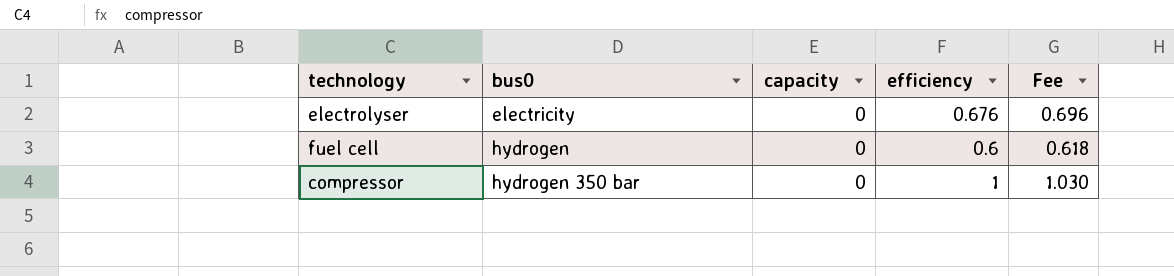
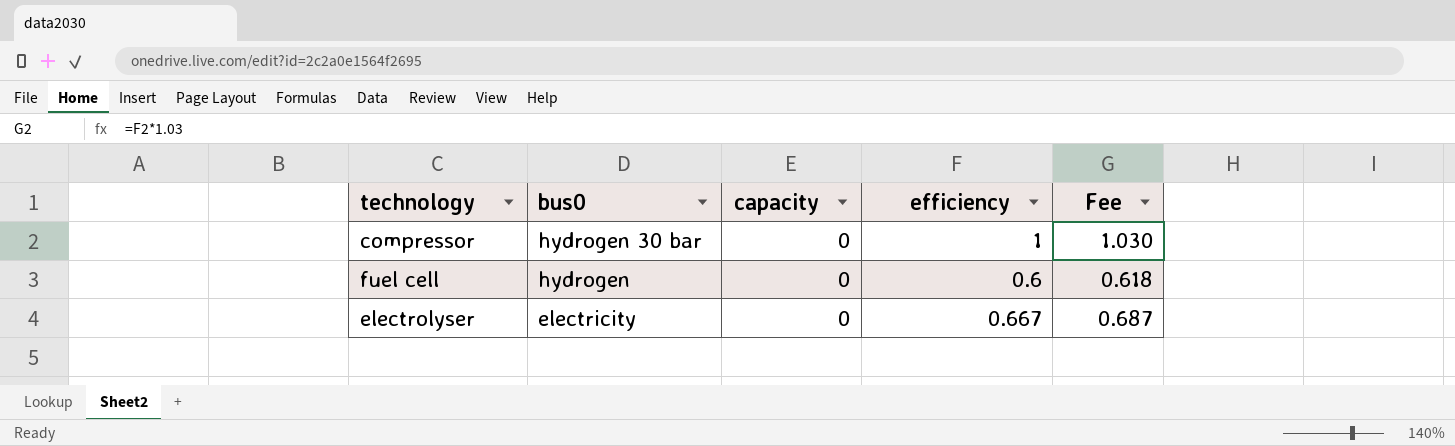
row order: bus0 ascending -> bus0 descending
compressor | bus0: hydrogen 350 bar -> hydrogen 30 bar
electrolyser | efficiency: 0.676 -> 0.667
electrolyser | Fee: 0.696 -> 0.687

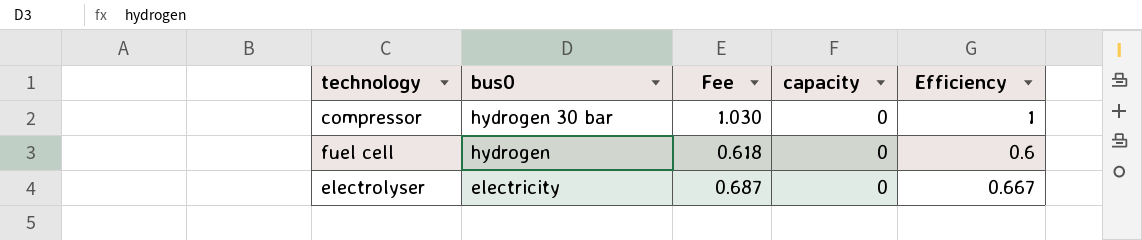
column Fee | position: 5 -> 3
column name: efficiency -> Efficiency

